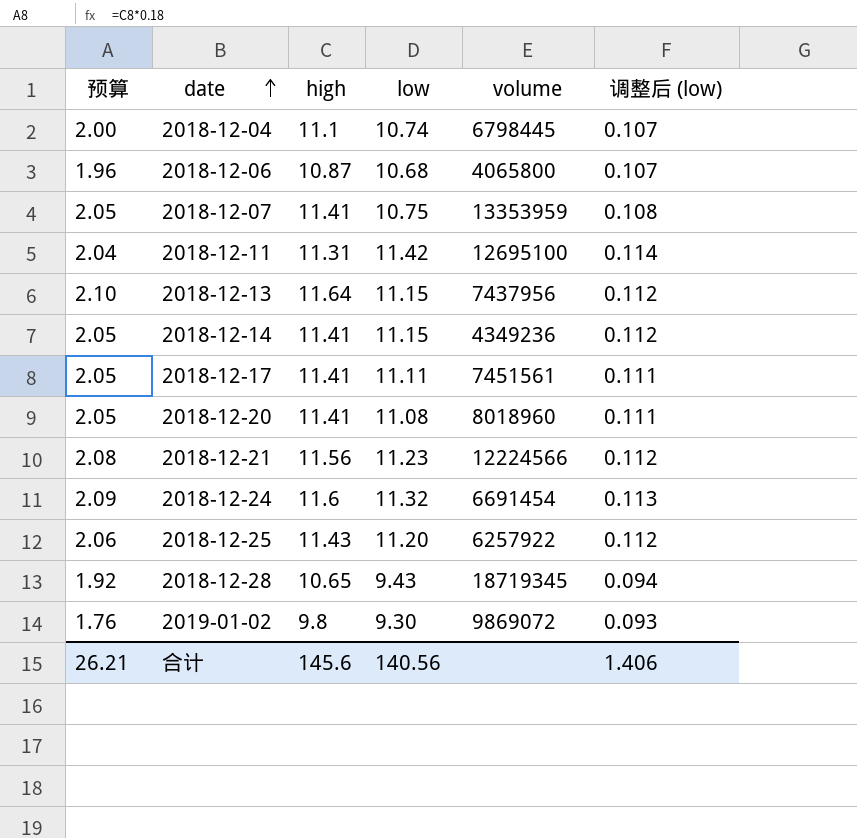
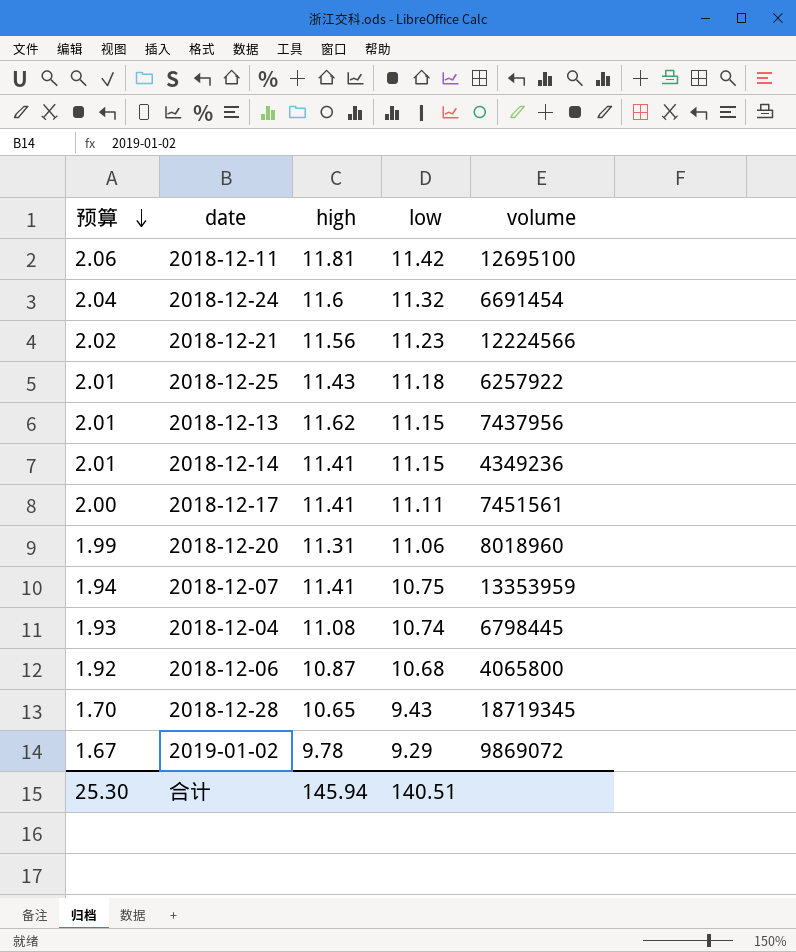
row order: date ascending -> 预算 descending
column 调整后 (low) | formula: [low] * 0.01 -> none
column 预算 | formula: [high] * 0.18 -> [low] * 0.18
2018-12-11 | high: 11.31 -> 11.81
2018-12-25 | low: 11.20 -> 11.18
2018-12-13 | high: 11.64 -> 11.62
2018-12-20 | high: 11.41 -> 11.31
2018-12-20 | low: 11.08 -> 11.06
2018-12-04 | high: 11.1 -> 11.08
2019-01-02 | high: 9.8 -> 9.78
2019-01-02 | low: 9.30 -> 9.29
合计 | 预算: 26.21 -> 25.30
合计 | high: 145.6 -> 145.94
合计 | low: 140.56 -> 140.51

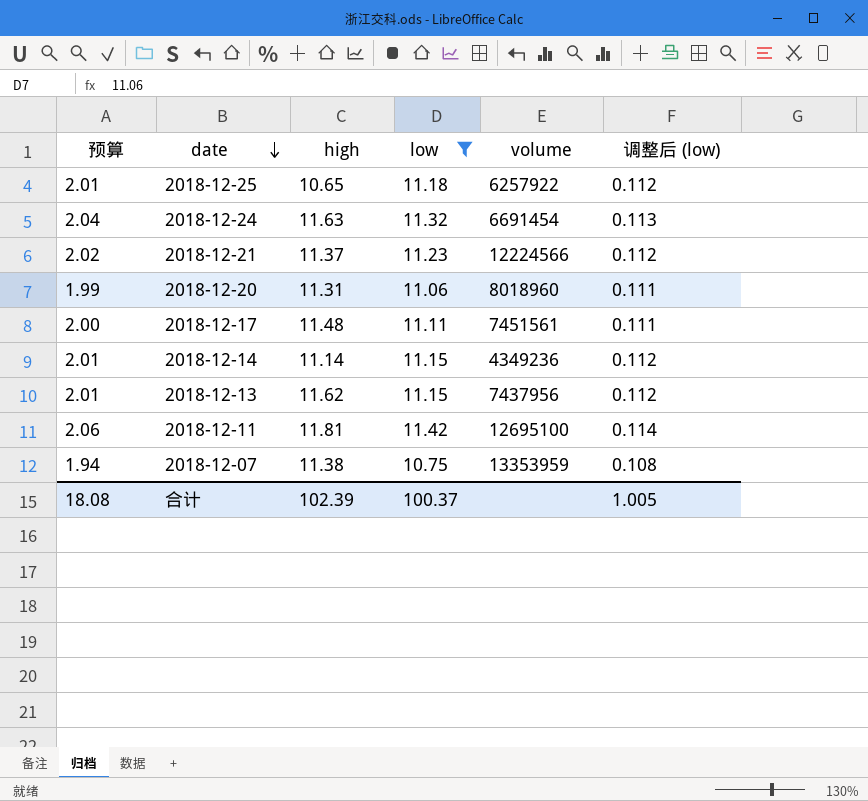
filter: none -> low >= 10.75
row order: 预算 descending -> date descending
column 调整后 (low) | formula: none -> [low] * 0.01
2018-12-25 | high: 11.43 -> 10.65
2018-12-24 | high: 11.6 -> 11.63
2018-12-21 | high: 11.56 -> 11.37
2018-12-17 | high: 11.41 -> 11.48
2018-12-14 | high: 11.41 -> 11.14
2018-12-07 | high: 11.41 -> 11.38
合计 | 预算: 25.30 -> 18.08
合计 | high: 145.94 -> 102.39
合计 | low: 140.51 -> 100.37

